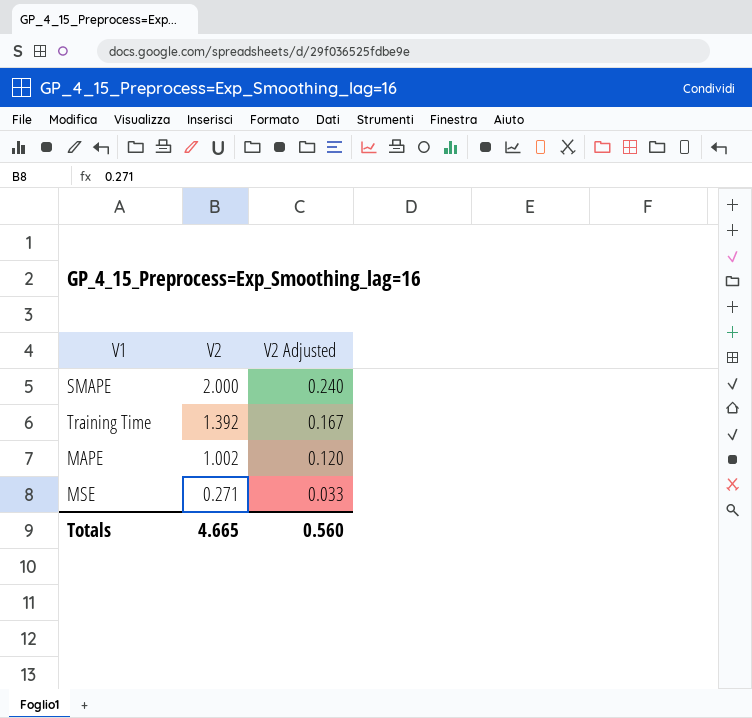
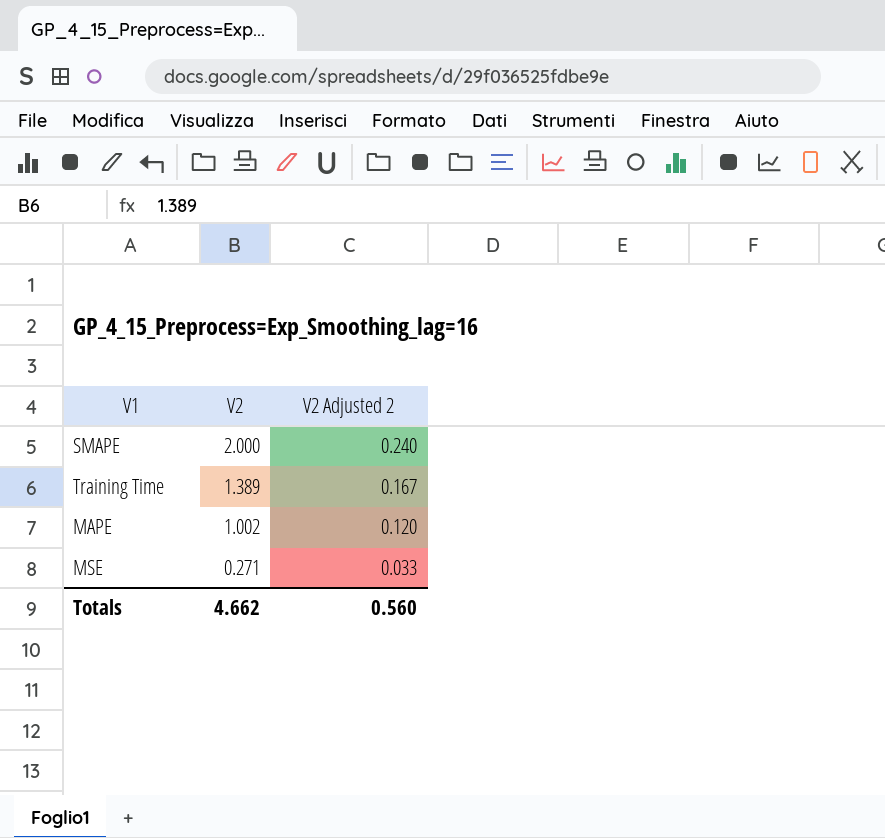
column name: V2 Adjusted -> V2 Adjusted 2
Training Time | V2: 1.392 -> 1.389
Totals | V2: 4.665 -> 4.662

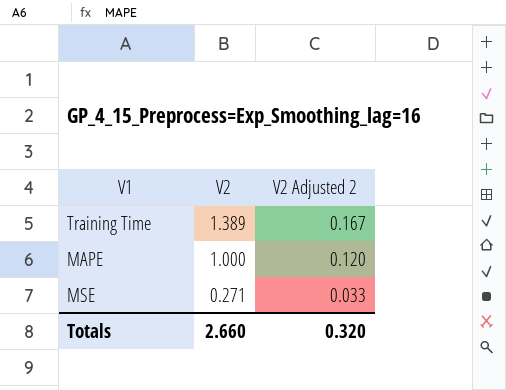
row SMAPE: 2.000 | 0.240 -> none
MAPE | V2: 1.002 -> 1.000
Totals | V2: 4.662 -> 2.660
Totals | V2 Adjusted 2: 0.560 -> 0.320

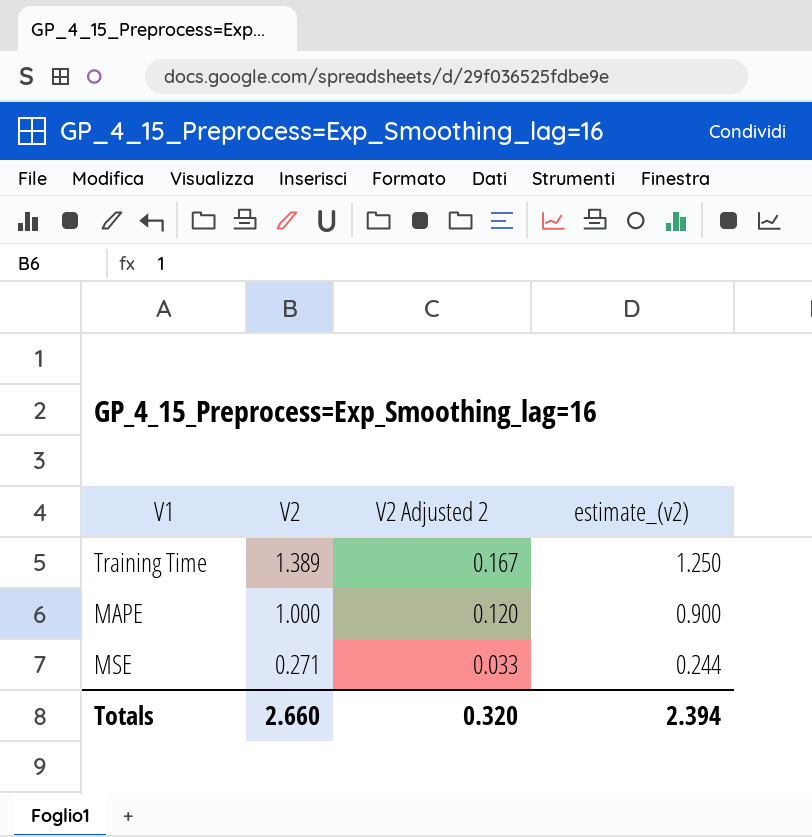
column estimate_(v2) | formula: none -> [V2] * 0.9

